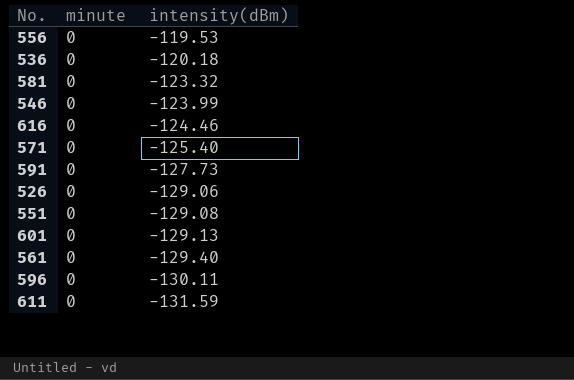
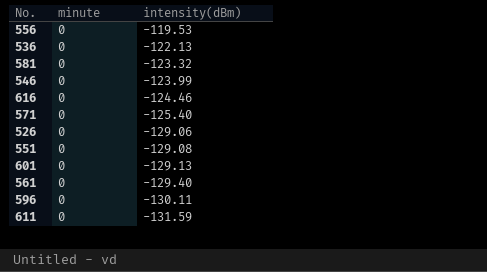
row 591: 0 | -127.73 -> none
536 | intensity(dBm): -120.18 -> -122.13

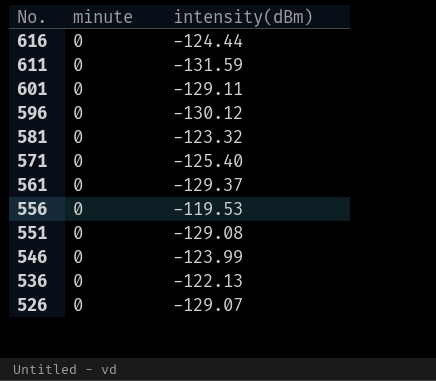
row order: intensity(dBm) descending -> No. descending
616 | intensity(dBm): -124.46 -> -124.44
601 | intensity(dBm): -129.13 -> -129.11
596 | intensity(dBm): -130.11 -> -130.12
561 | intensity(dBm): -129.40 -> -129.37
526 | intensity(dBm): -129.06 -> -129.07

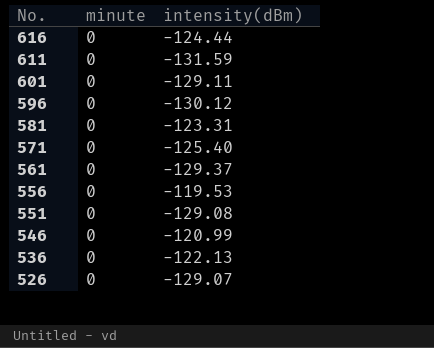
581 | intensity(dBm): -123.32 -> -123.31
546 | intensity(dBm): -123.99 -> -120.99

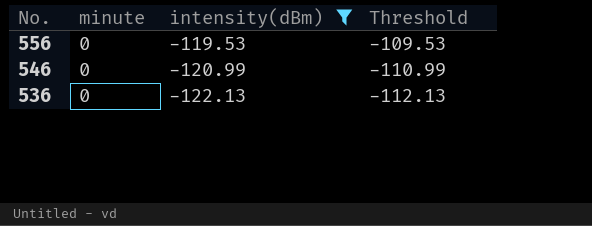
filter: none -> intensity(dBm) >= -122.13
column Threshold | formula: none -> [intensity(dBm)] + 10

